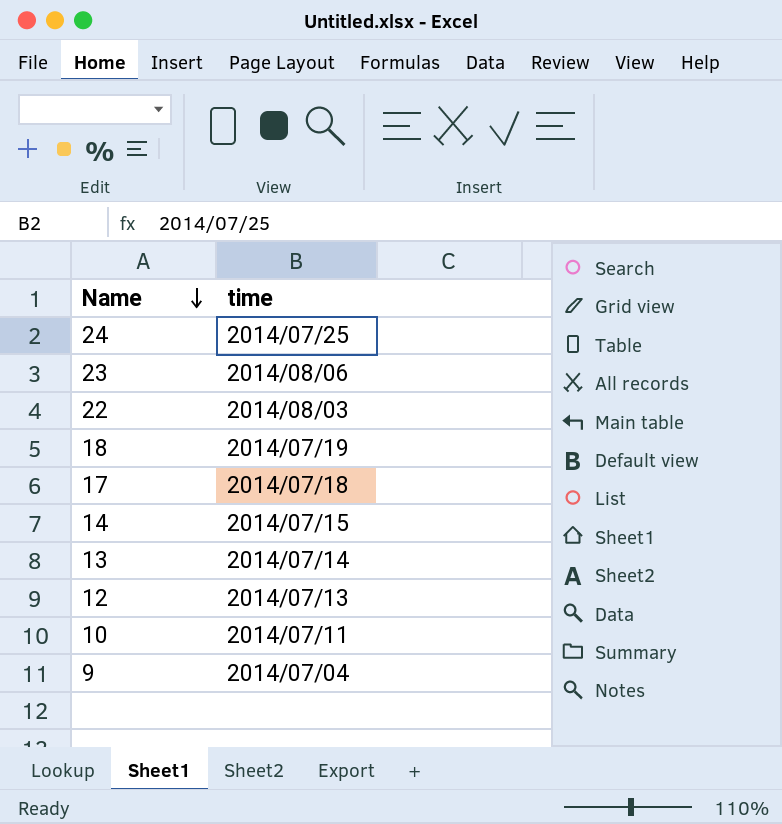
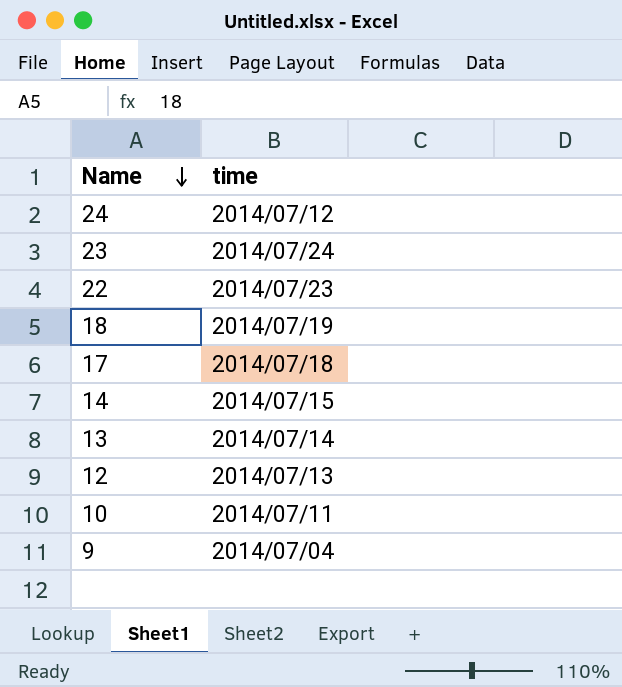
24 | time: 2014/07/25 -> 2014/07/12
23 | time: 2014/08/06 -> 2014/07/24
22 | time: 2014/08/03 -> 2014/07/23

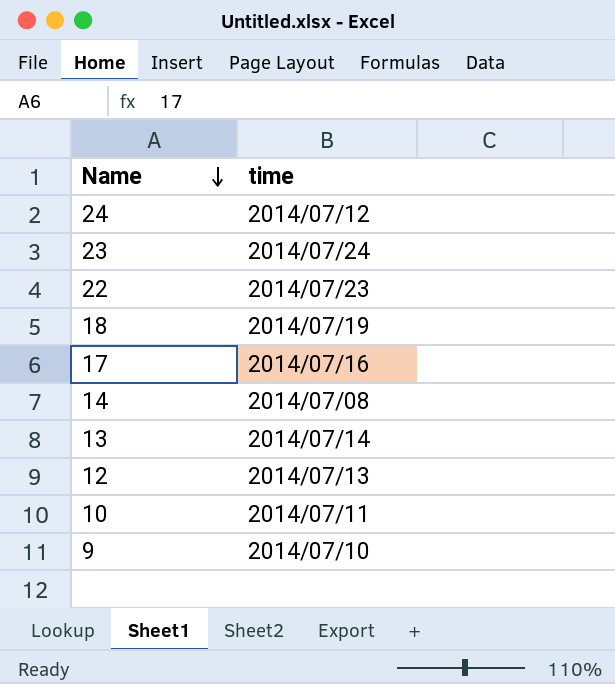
17 | time: 2014/07/18 -> 2014/07/16
14 | time: 2014/07/15 -> 2014/07/08
9 | time: 2014/07/04 -> 2014/07/10

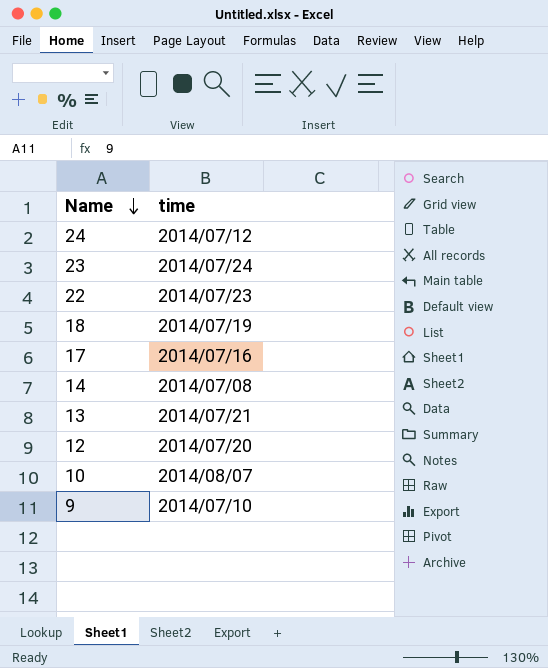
13 | time: 2014/07/14 -> 2014/07/21
12 | time: 2014/07/13 -> 2014/07/20
10 | time: 2014/07/11 -> 2014/08/07

